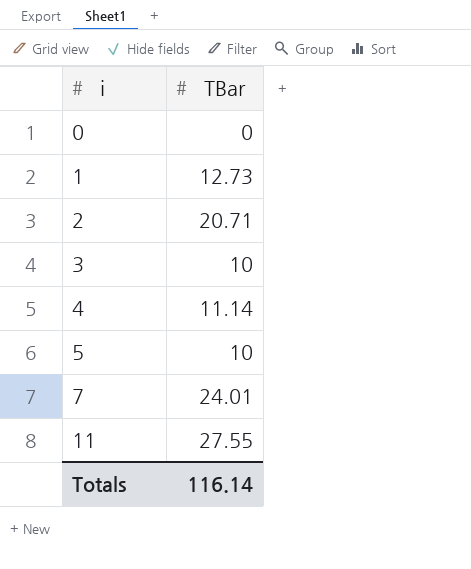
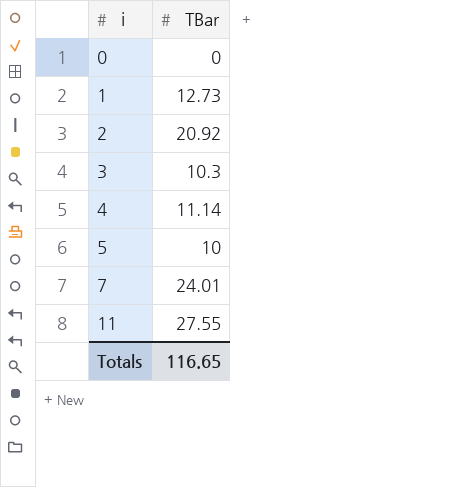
2 | TBar: 20.71 -> 20.92
3 | TBar: 10 -> 10.3
Totals | TBar: 116.14 -> 116.65

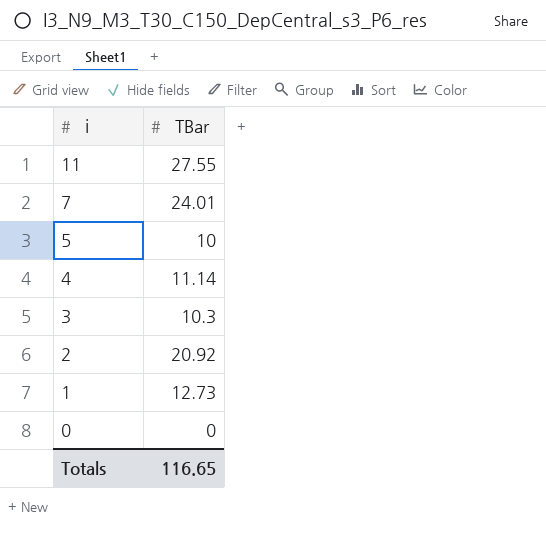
row order: i ascending -> i descending

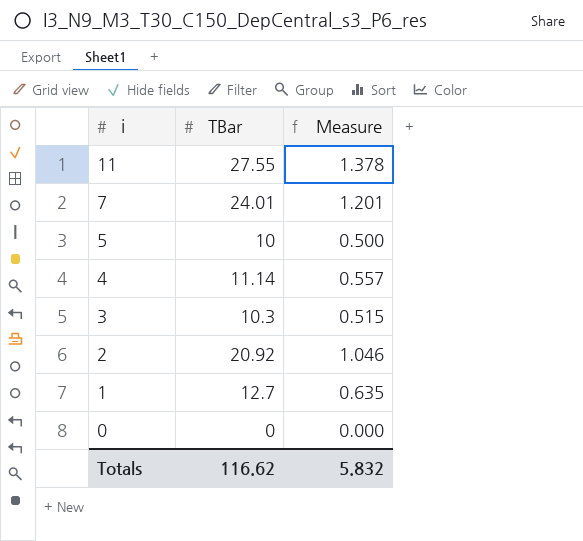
column Measure | formula: none -> [TBar] * 0.05
1 | TBar: 12.73 -> 12.7
Totals | TBar: 116.65 -> 116.62

